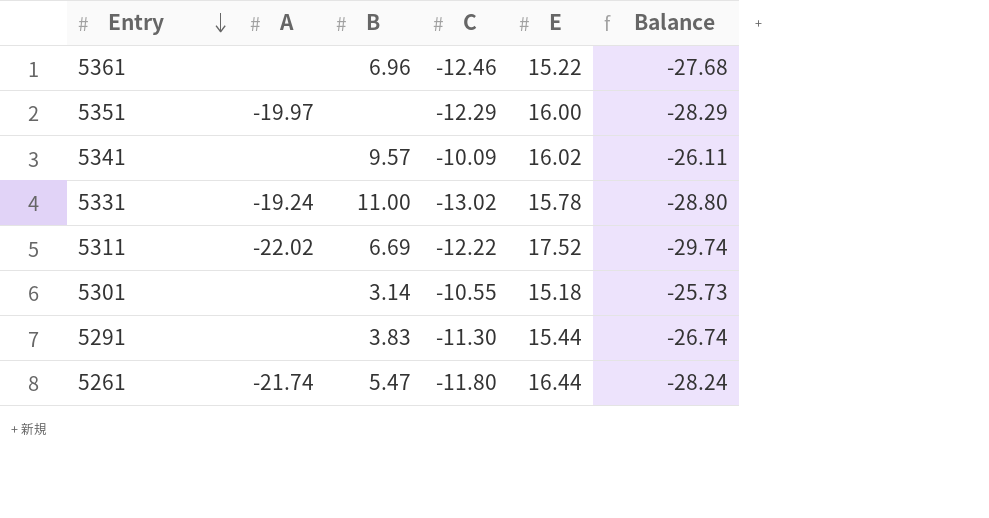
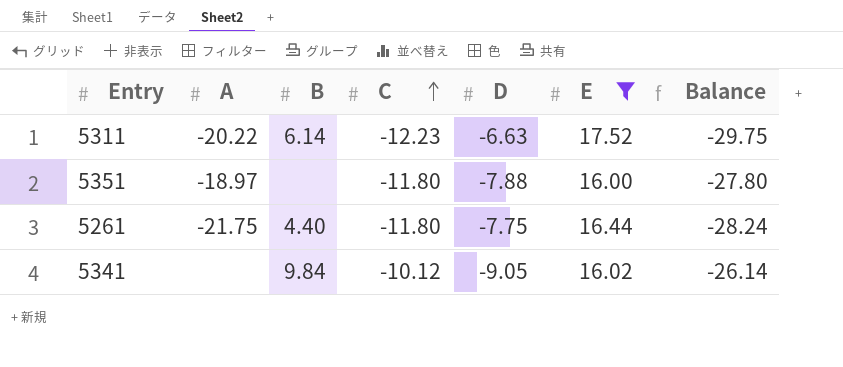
filter: none -> E >= 16.00
row order: Entry descending -> C ascending
column D | position: none -> 5
5311 | A: -22.02 -> -20.22
5311 | B: 6.69 -> 6.14
5311 | C: -12.22 -> -12.23
5311 | Balance: -29.74 -> -29.75
5351 | A: -19.97 -> -18.97
5351 | C: -12.29 -> -11.80
5351 | Balance: -28.29 -> -27.80
5261 | A: -21.74 -> -21.75
5261 | B: 5.47 -> 4.40
5341 | B: 9.57 -> 9.84
5341 | C: -10.09 -> -10.12
5341 | Balance: -26.11 -> -26.14

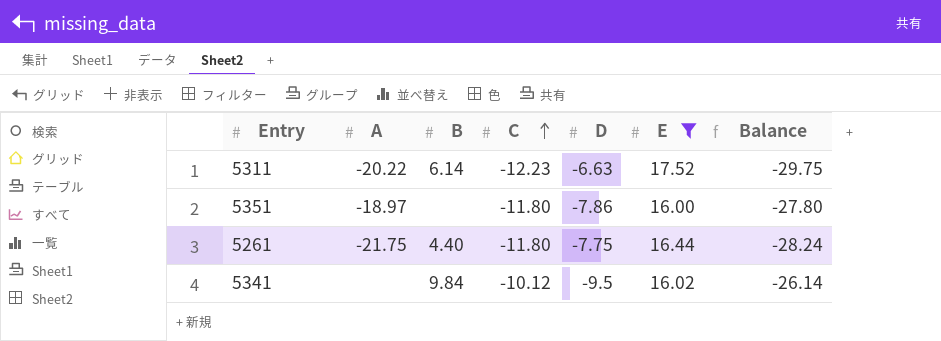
5351 | D: -7.88 -> -7.86
5341 | D: -9.05 -> -9.5

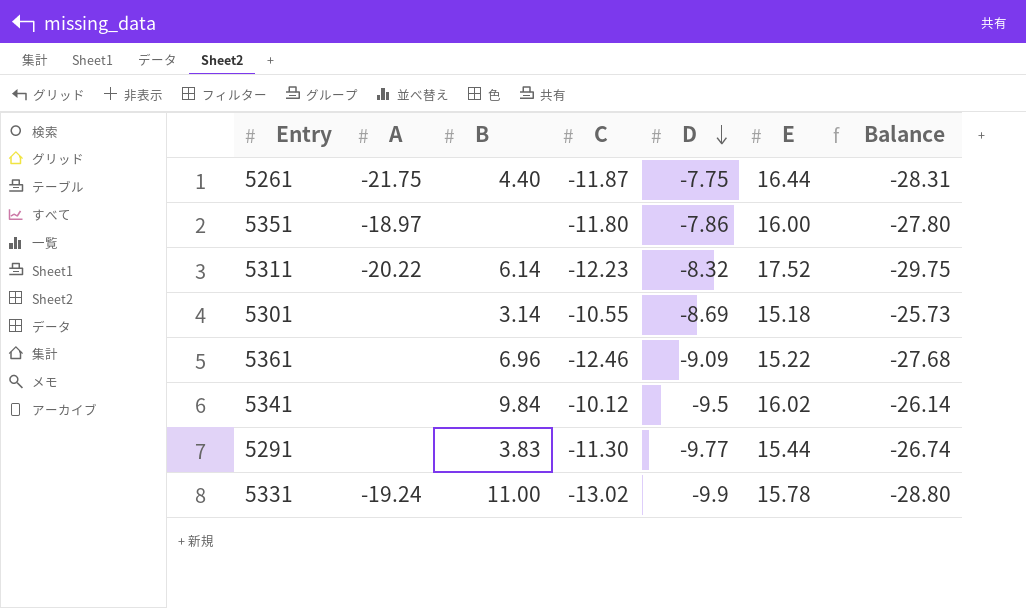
filter: E >= 16.00 -> none
row order: C ascending -> D descending
5261 | C: -11.80 -> -11.87
5261 | Balance: -28.24 -> -28.31
5311 | D: -6.63 -> -8.32

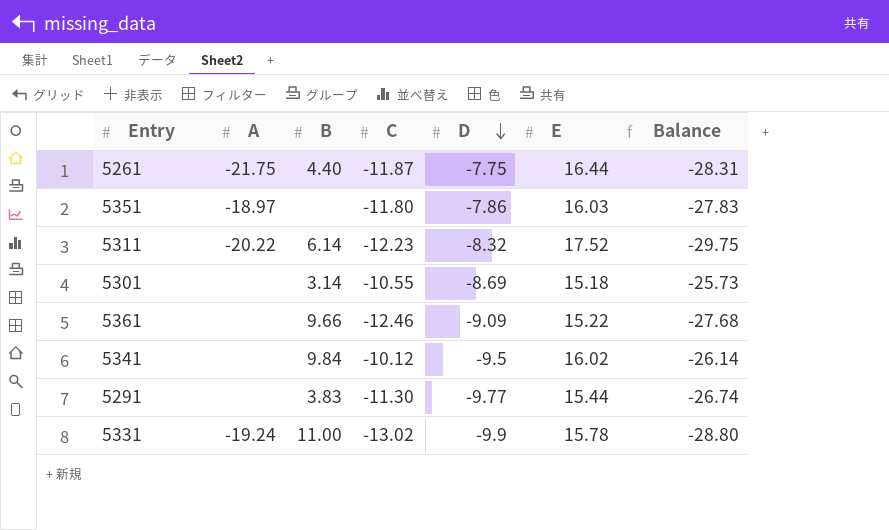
5351 | E: 16.00 -> 16.03
5351 | Balance: -27.80 -> -27.83
5361 | B: 6.96 -> 9.66

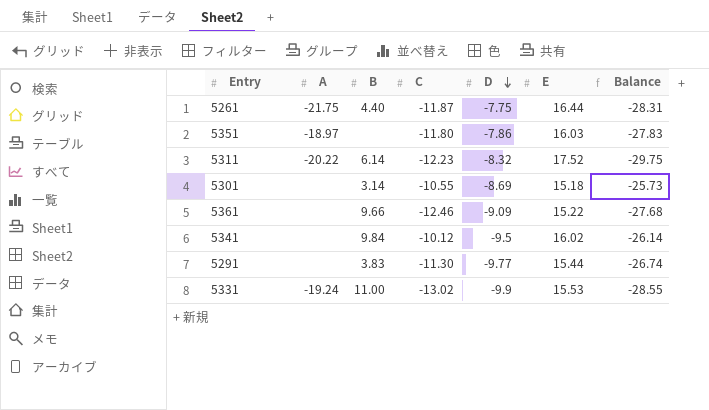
5331 | E: 15.78 -> 15.53
5331 | Balance: -28.80 -> -28.55

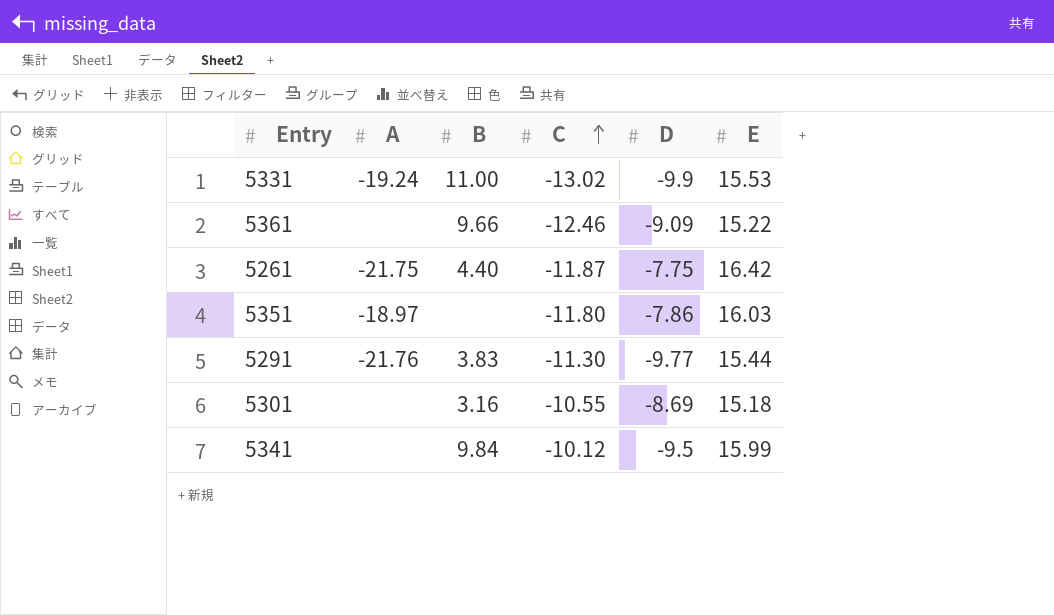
row order: D descending -> C ascending
column Balance | formula: [C] - [E] -> none
row 5311: -20.22 | 6.14 | -12.23 | -8.32 | 17.52 | -29.75 -> none
5261 | E: 16.44 -> 16.42
5291 | A: none -> -21.76
5301 | B: 3.14 -> 3.16
5341 | E: 16.02 -> 15.99

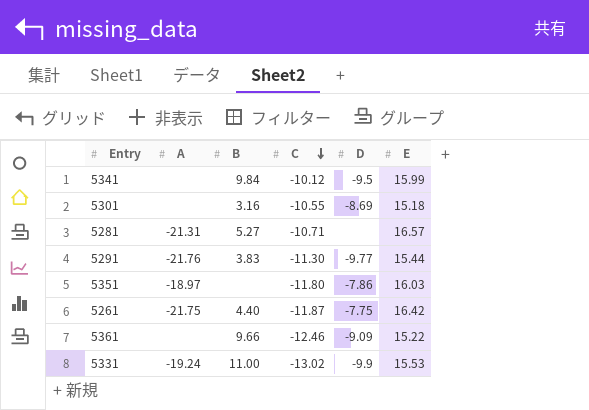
row order: C ascending -> C descending
row 5281: none -> -21.31 | 5.27 | -10.71 | none | 16.57

